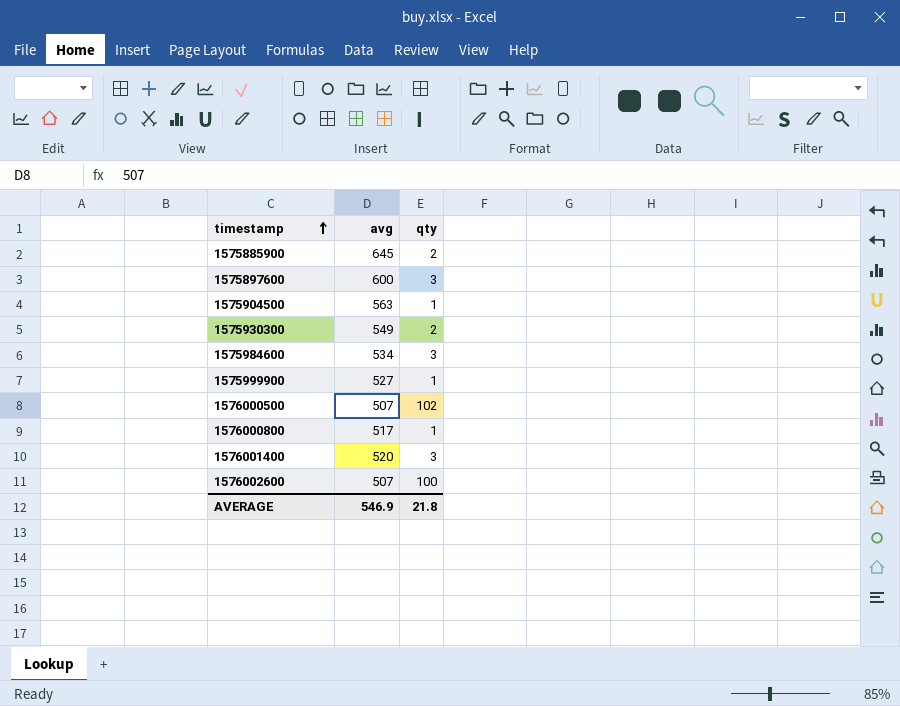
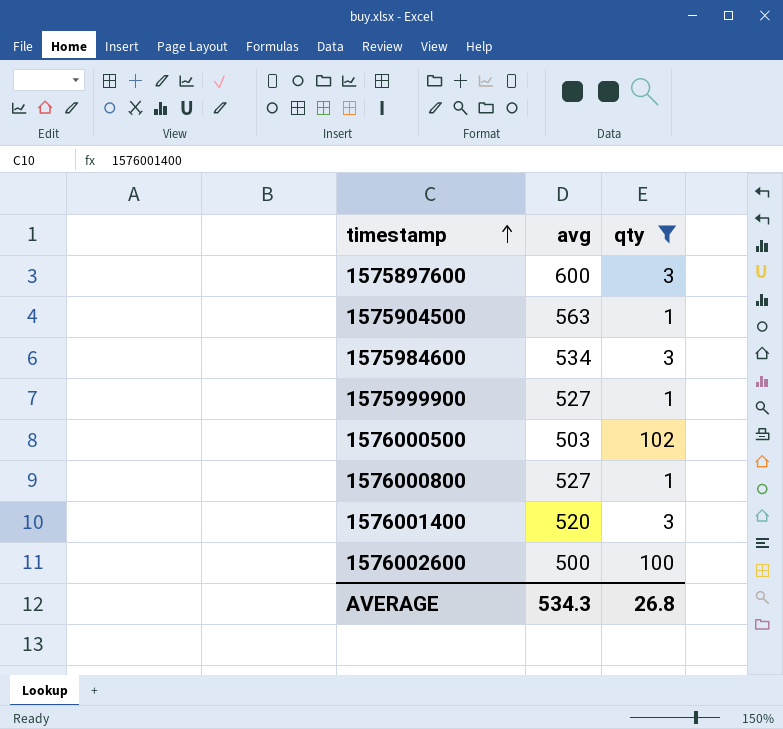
filter: none -> qty != 2
1576000500 | avg: 507 -> 503
1576000800 | avg: 517 -> 527
1576002600 | avg: 507 -> 500
AVERAGE | avg: 546.9 -> 534.3
AVERAGE | qty: 21.8 -> 26.8

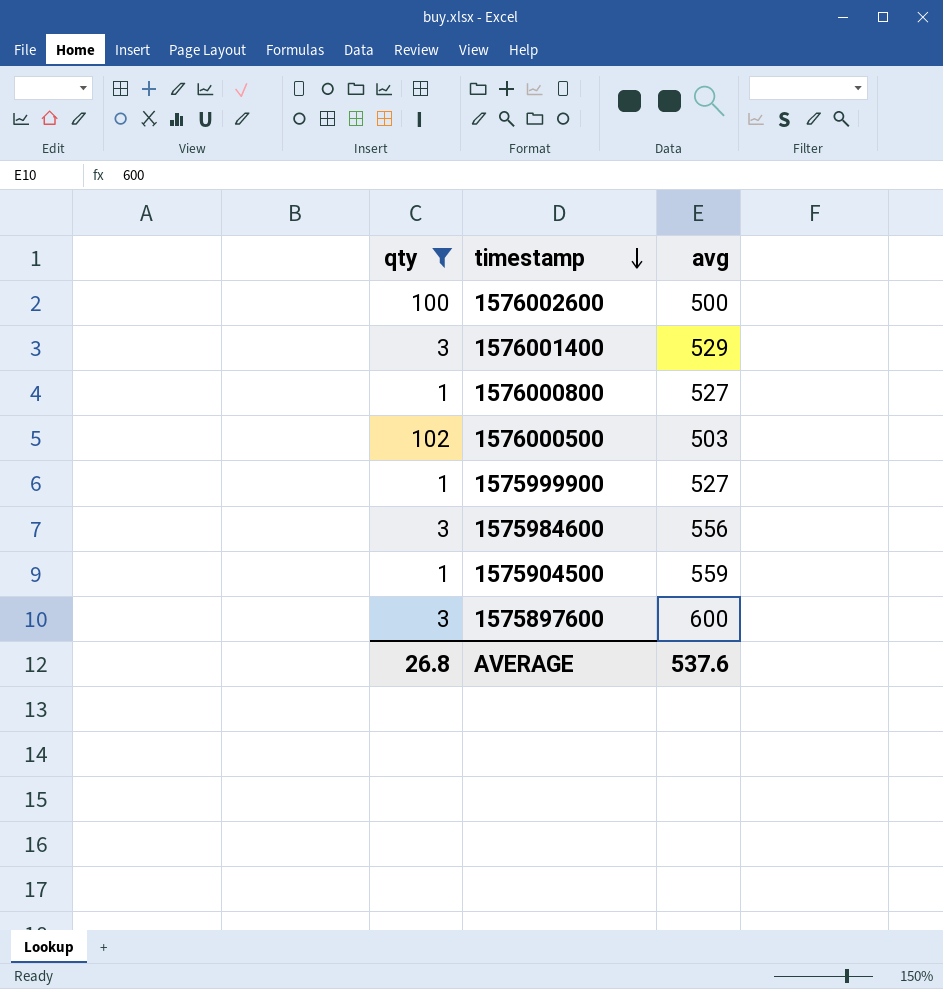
row order: timestamp ascending -> timestamp descending
column qty | position: 3 -> 1
1576001400 | avg: 520 -> 529
1575984600 | avg: 534 -> 556
1575904500 | avg: 563 -> 559
AVERAGE | avg: 534.3 -> 537.6

